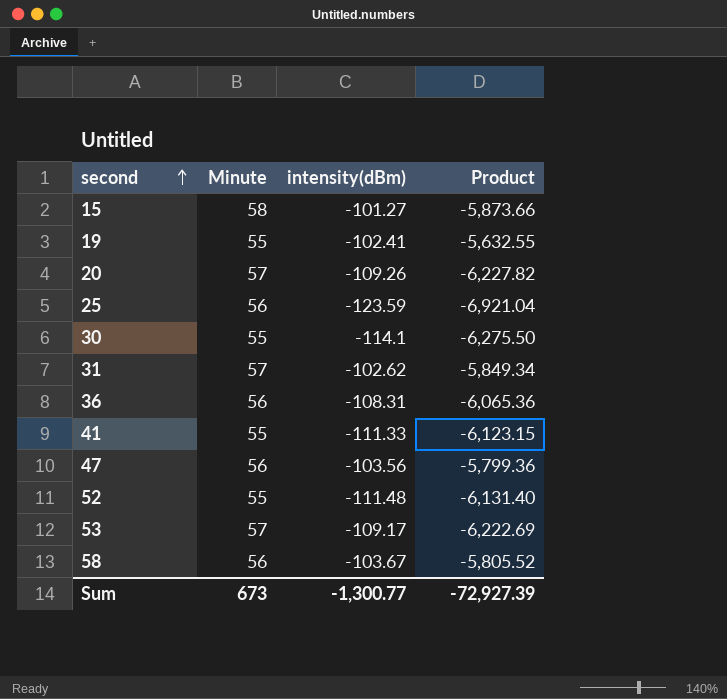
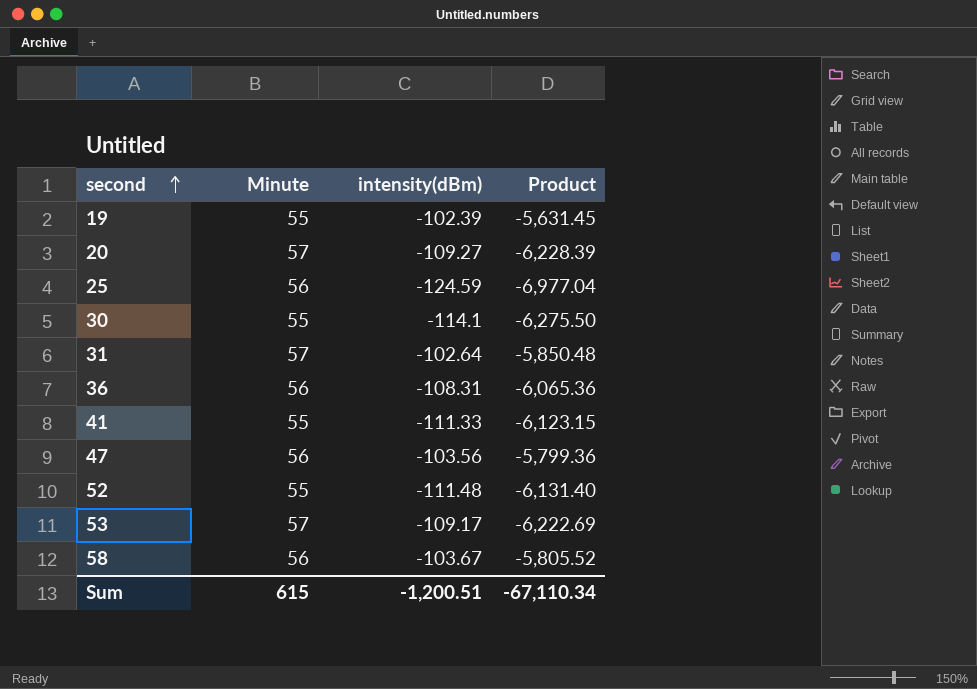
row 15: 58 | -101.27 | -5,873.66 -> none
19 | intensity(dBm): -102.41 -> -102.39
19 | Product: -5,632.55 -> -5,631.45
20 | intensity(dBm): -109.26 -> -109.27
20 | Product: -6,227.82 -> -6,228.39
25 | intensity(dBm): -123.59 -> -124.59
25 | Product: -6,921.04 -> -6,977.04
31 | intensity(dBm): -102.62 -> -102.64
31 | Product: -5,849.34 -> -5,850.48
Sum | Minute: 673 -> 615
Sum | intensity(dBm): -1,300.77 -> -1,200.51
Sum | Product: -72,927.39 -> -67,110.34

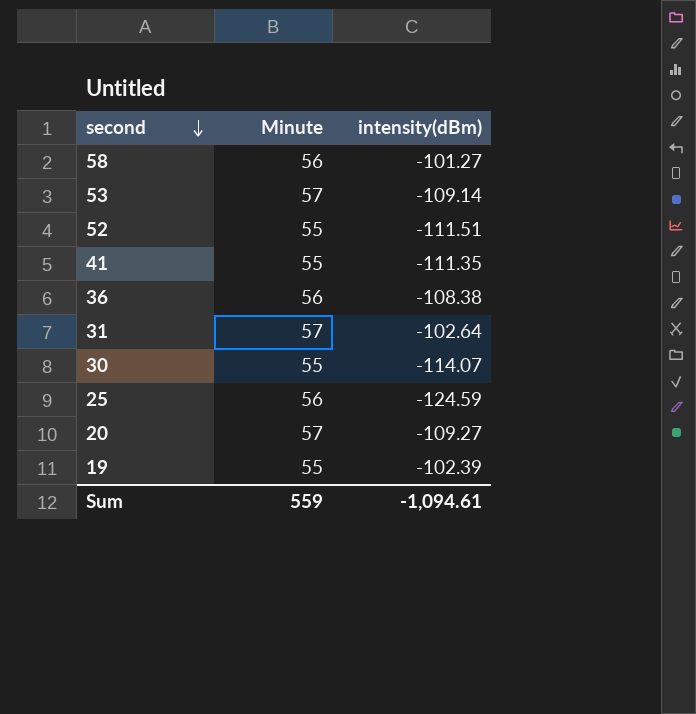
row order: second ascending -> second descending
column Product | formula: [Minute] * [intensity(dBm)] -> none
row 47: 56 | -103.56 | -5,799.36 -> none
58 | intensity(dBm): -103.67 -> -101.27
53 | intensity(dBm): -109.17 -> -109.14
52 | intensity(dBm): -111.48 -> -111.51
41 | intensity(dBm): -111.33 -> -111.35
36 | intensity(dBm): -108.31 -> -108.38
30 | intensity(dBm): -114.1 -> -114.07
Sum | Minute: 615 -> 559
Sum | intensity(dBm): -1,200.51 -> -1,094.61

